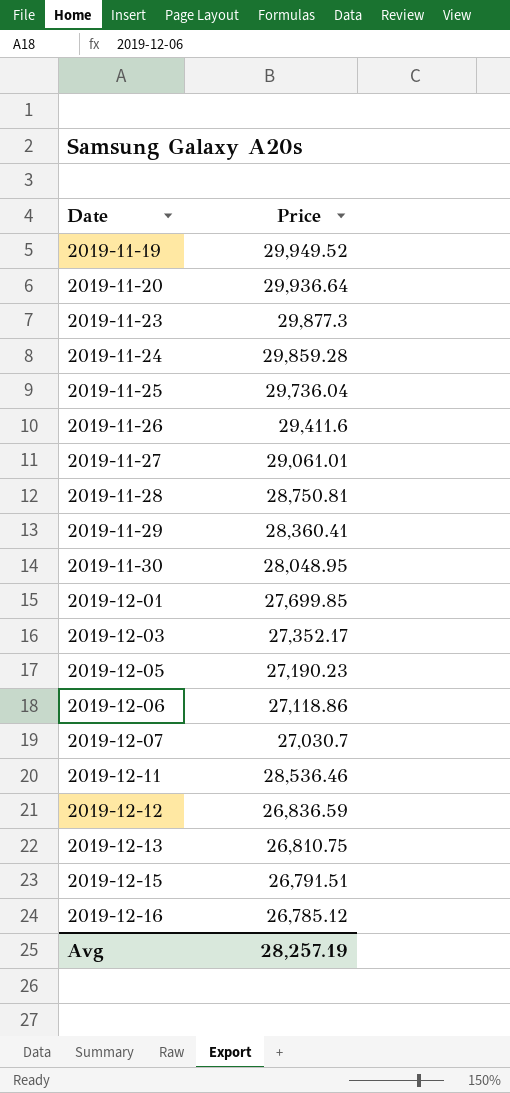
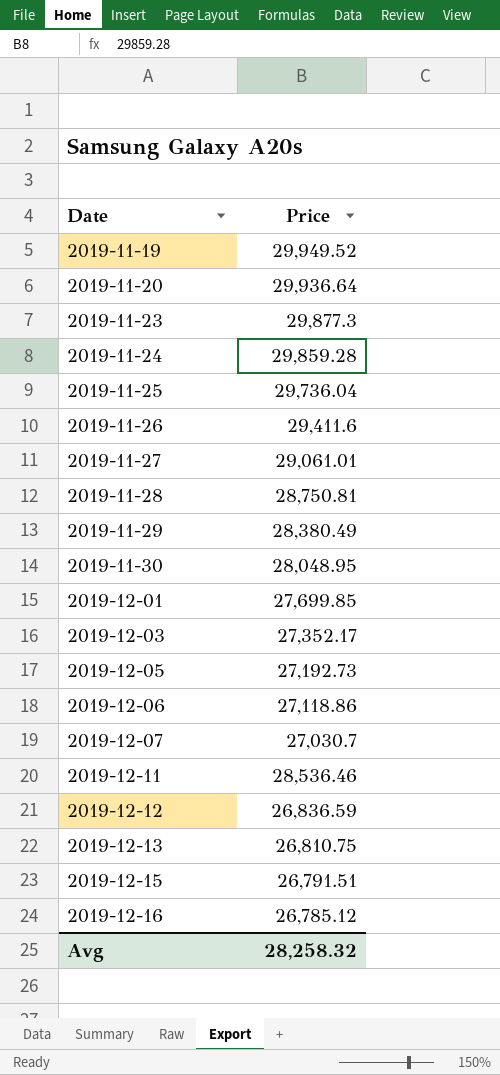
2019-11-29 | Price: 28,360.41 -> 28,380.49
2019-12-05 | Price: 27,190.23 -> 27,192.73
Avg | Price: 28,257.19 -> 28,258.32

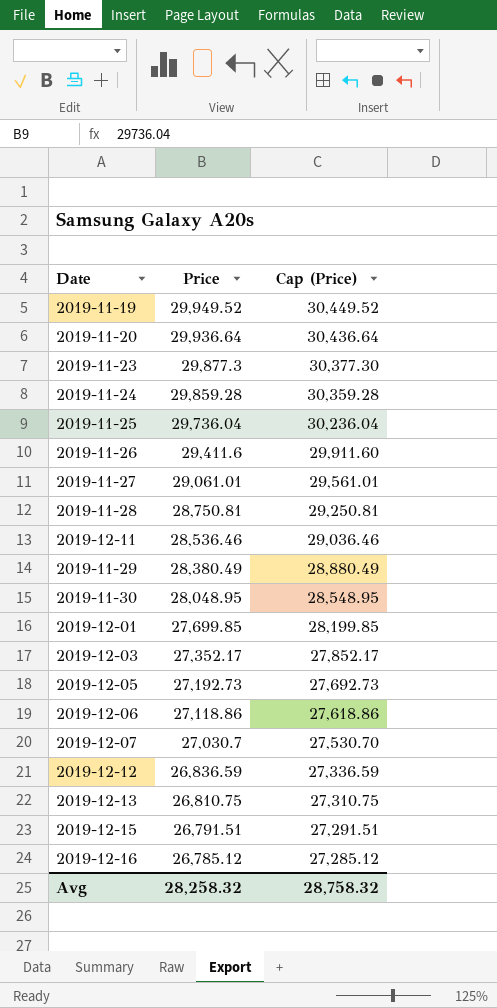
row order: Date ascending -> Price descending
column Cap (Price) | formula: none -> [Price] + 500

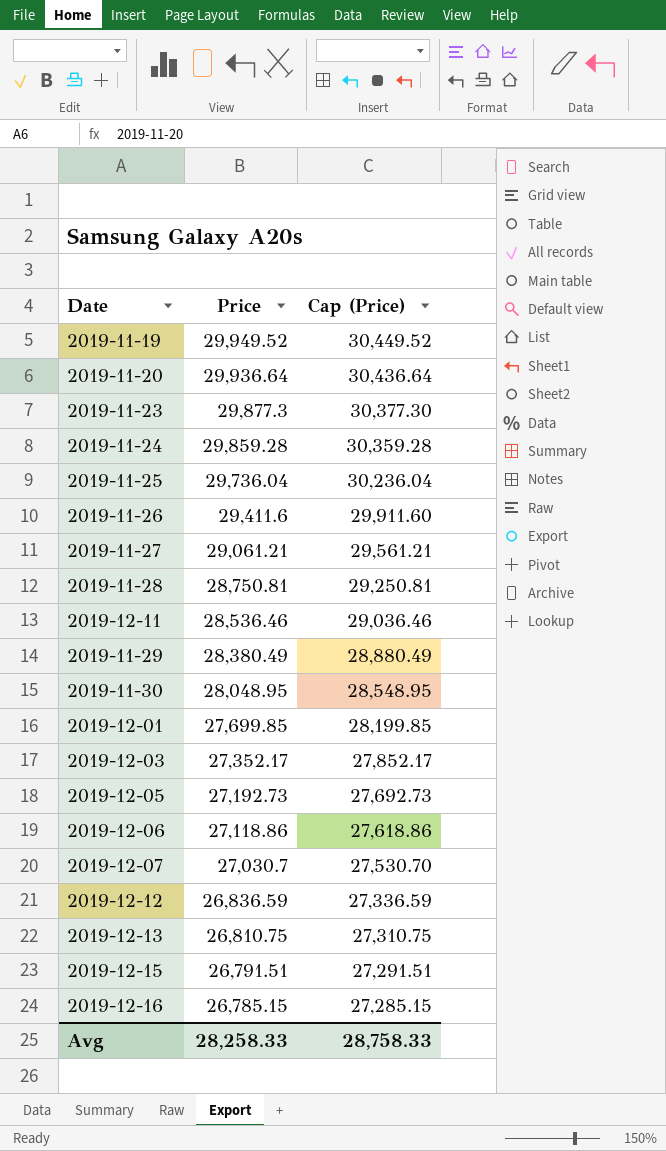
2019-11-27 | Price: 29,061.01 -> 29,061.21
2019-11-27 | Cap (Price): 29,561.01 -> 29,561.21
2019-12-16 | Price: 26,785.12 -> 26,785.15
2019-12-16 | Cap (Price): 27,285.12 -> 27,285.15
Avg | Price: 28,258.32 -> 28,258.33
Avg | Cap (Price): 28,758.32 -> 28,758.33

